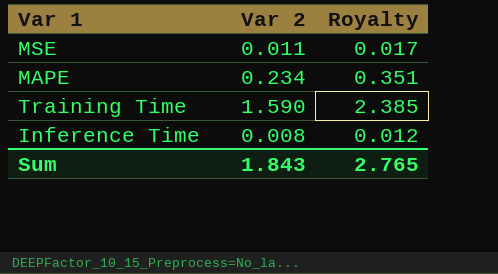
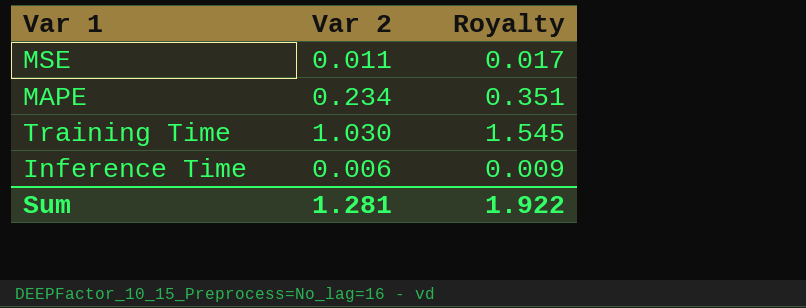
Training Time | Var 2: 1.590 -> 1.030
Training Time | Royalty: 2.385 -> 1.545
Inference Time | Var 2: 0.008 -> 0.006
Inference Time | Royalty: 0.012 -> 0.009
Sum | Var 2: 1.843 -> 1.281
Sum | Royalty: 2.765 -> 1.922

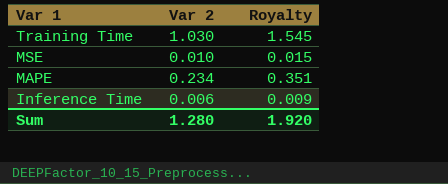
row order: none -> Var 1 descending
MSE | Var 2: 0.011 -> 0.010
MSE | Royalty: 0.017 -> 0.015
Sum | Var 2: 1.281 -> 1.280
Sum | Royalty: 1.922 -> 1.920

